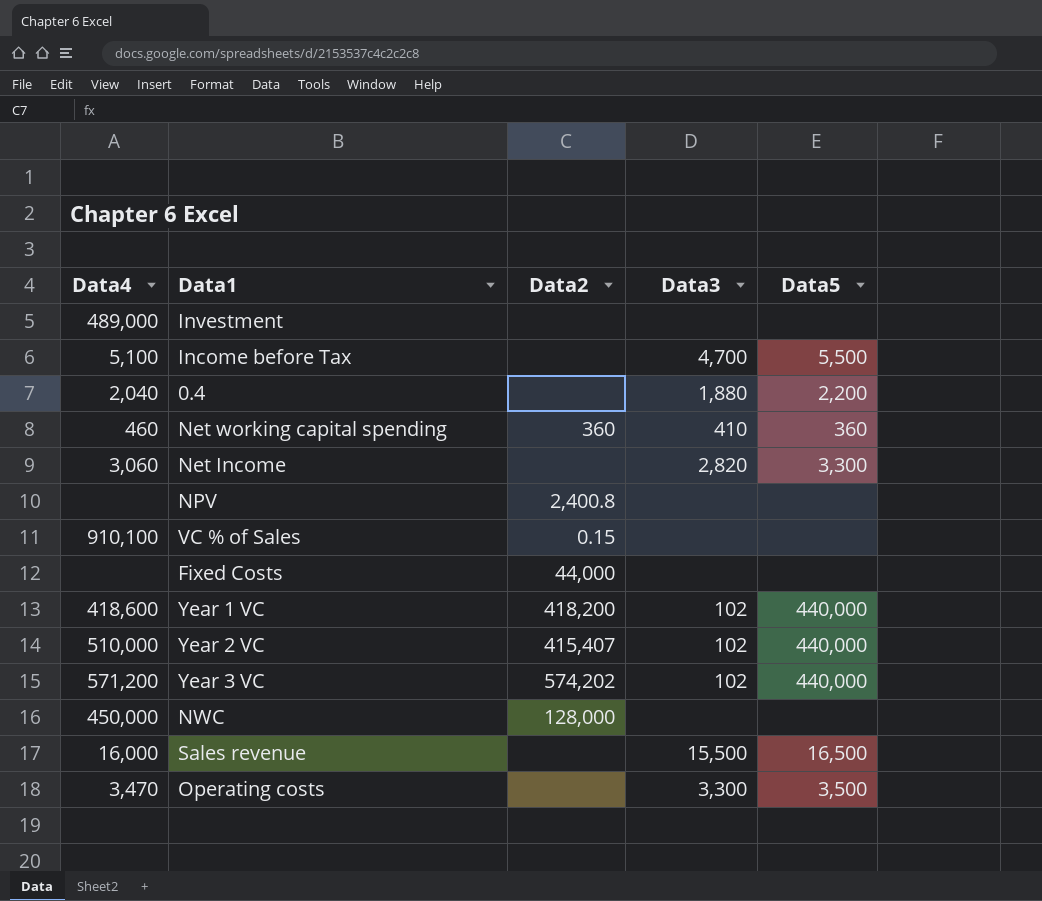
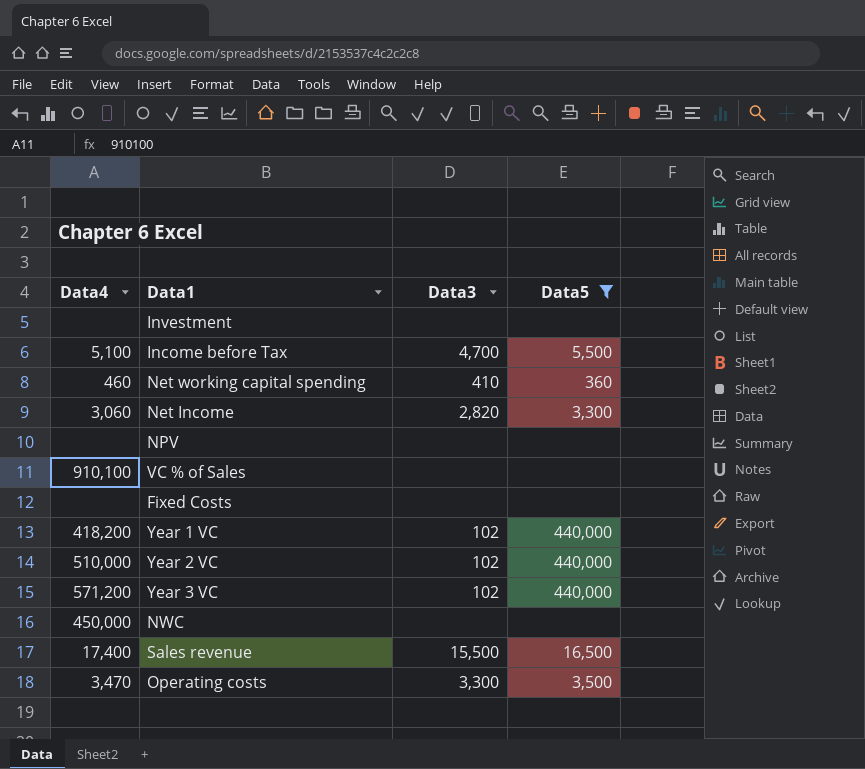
filter: none -> Data5 != 2,200
column Data2 | position: 3 -> none
Investment | Data4: 489,000 -> none
Year 1 VC | Data4: 418,600 -> 418,200
Sales revenue | Data4: 16,000 -> 17,400

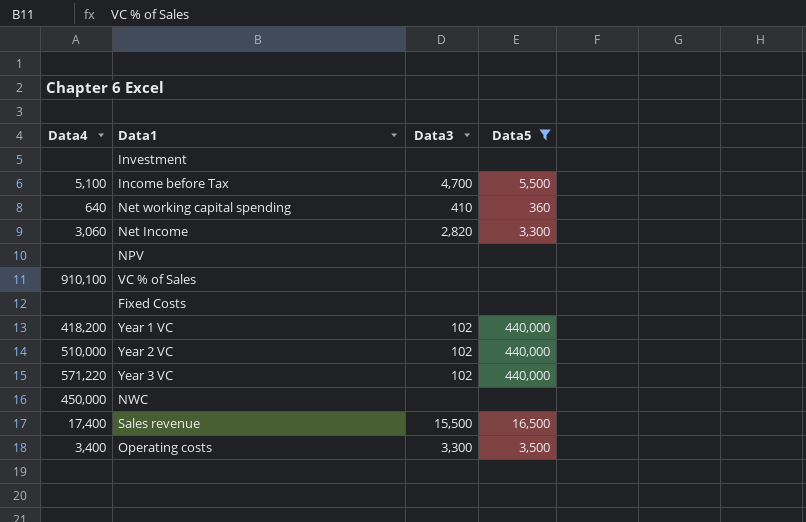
Net working capital spending | Data4: 460 -> 640
Year 3 VC | Data4: 571,200 -> 571,220
Operating costs | Data4: 3,470 -> 3,400

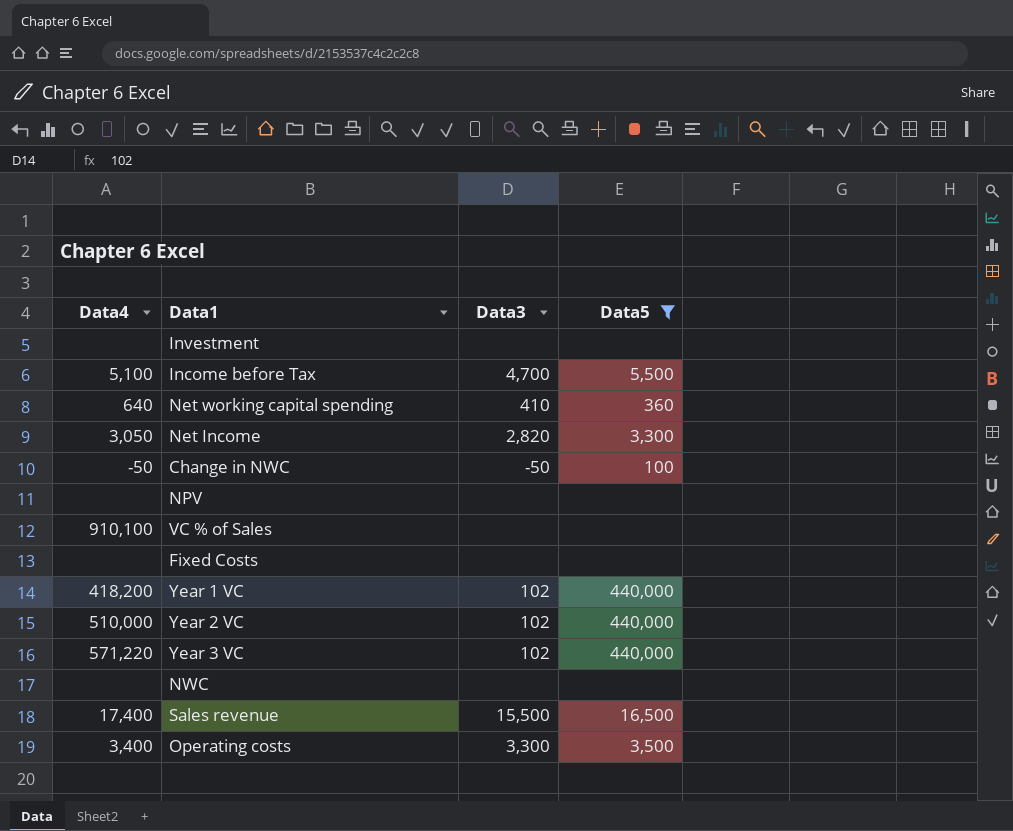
Net Income | Data4: 3,060 -> 3,050
row Change in NWC: none -> -50 | -50 | 100
NWC | Data4: 450,000 -> none

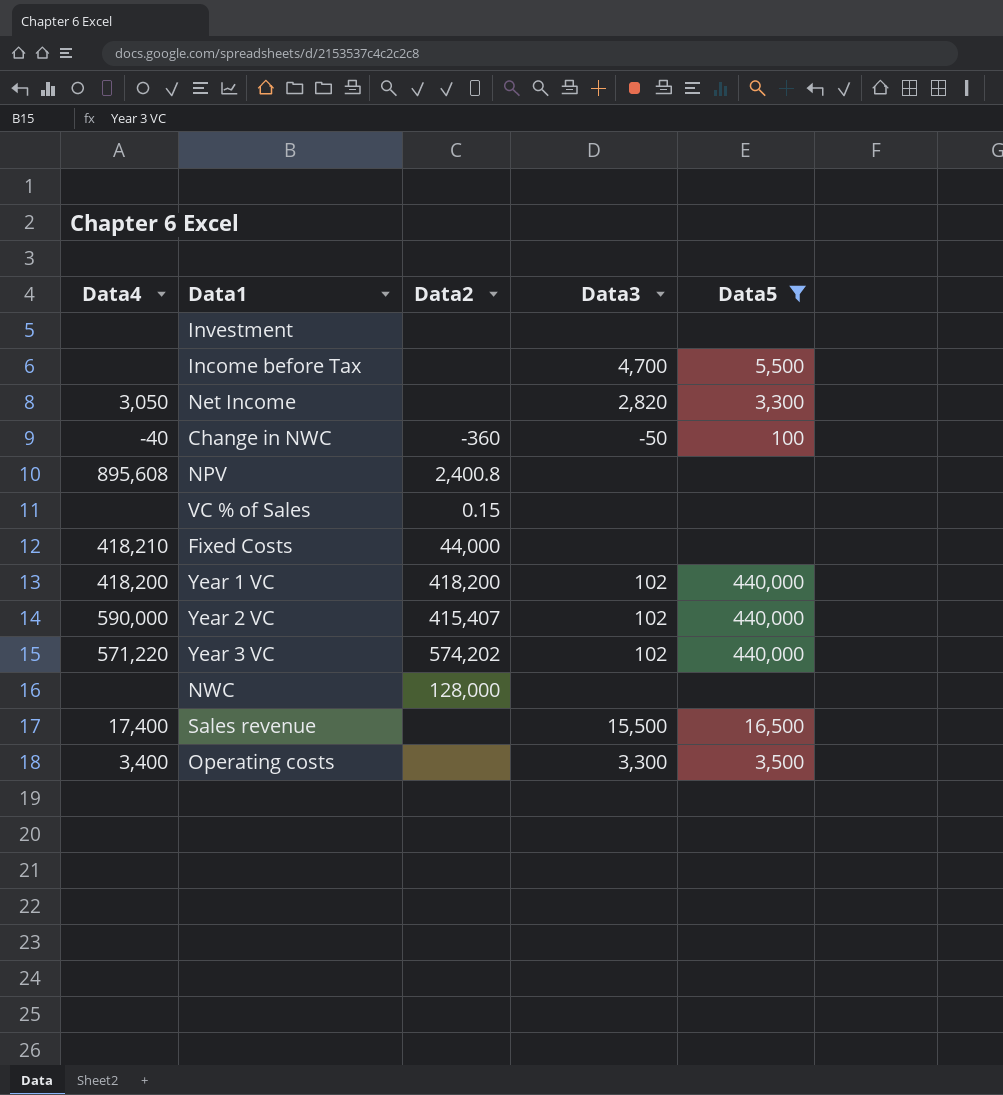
column Data2 | position: none -> 3
row Net working capital spending: 640 | 410 | 360 -> none
Income before Tax | Data4: 5,100 -> none
Change in NWC | Data4: -50 -> -40
NPV | Data4: none -> 895,608
VC % of Sales | Data4: 910,100 -> none
Fixed Costs | Data4: none -> 418,210
Year 2 VC | Data4: 510,000 -> 590,000

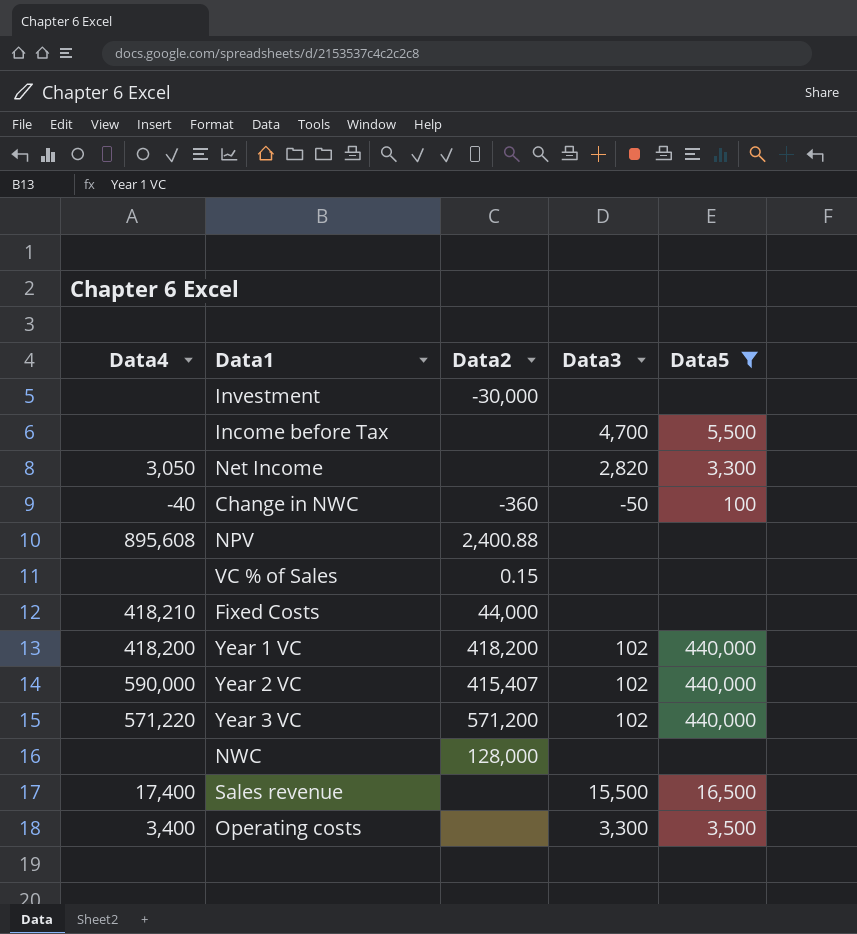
Investment | Data2: none -> -30,000
NPV | Data2: 2,400.8 -> 2,400.88
Year 3 VC | Data2: 574,202 -> 571,200

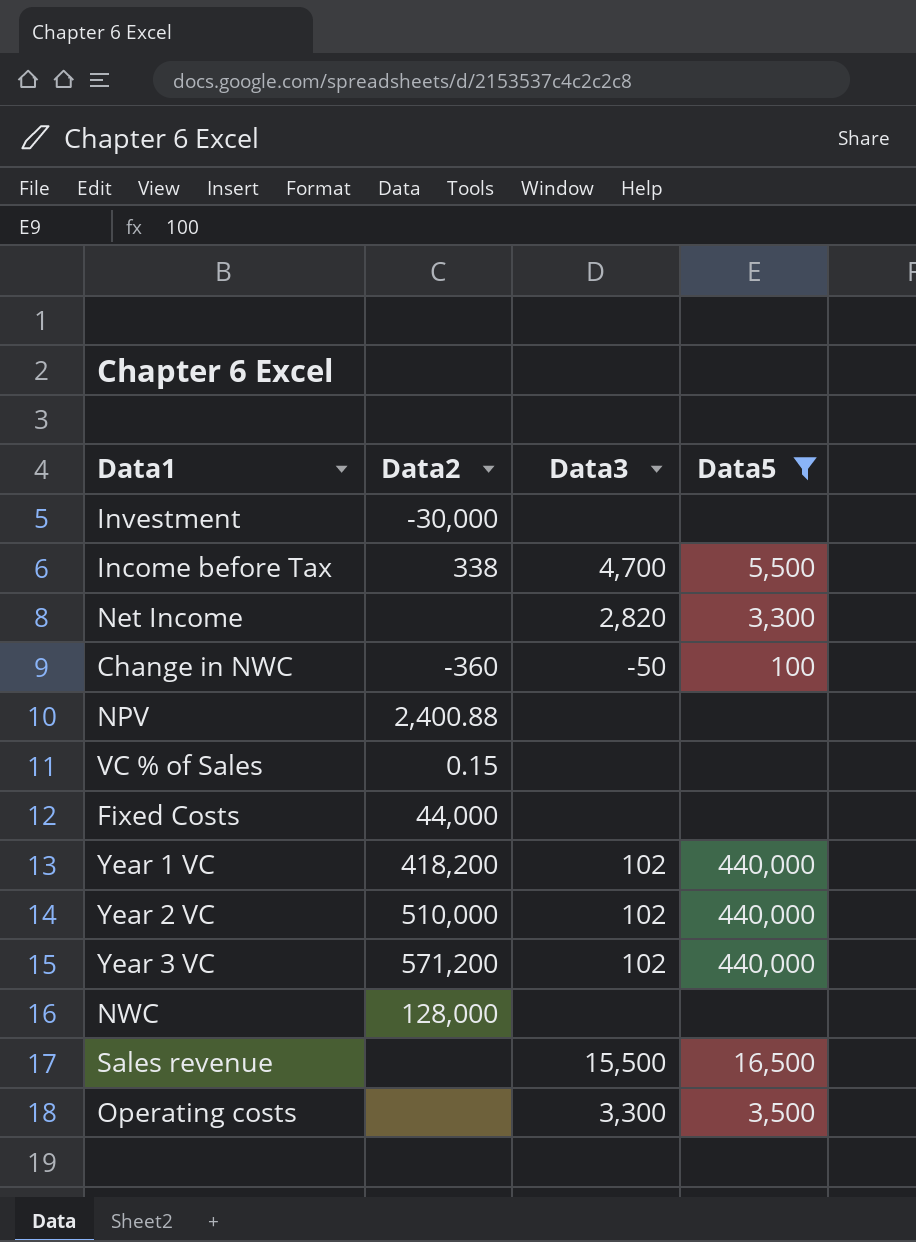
column Data4 | position: 1 -> none
Income before Tax | Data2: none -> 338
Year 2 VC | Data2: 415,407 -> 510,000

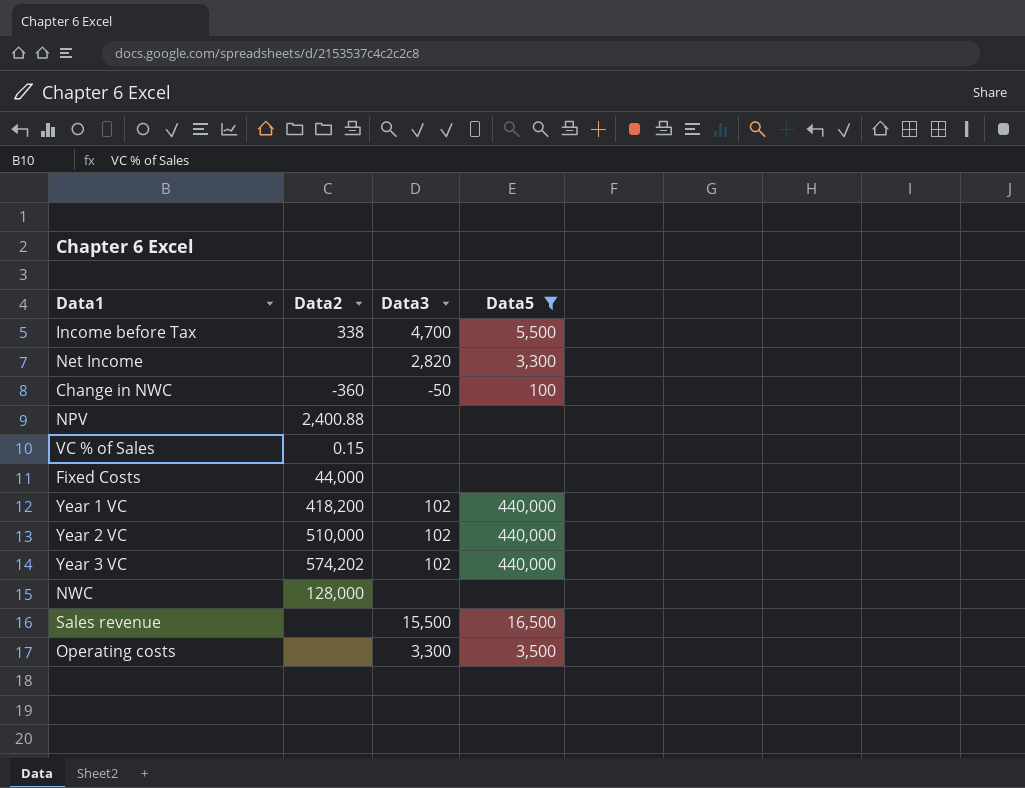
row Investment: -30,000 | none | none -> none
Year 3 VC | Data2: 571,200 -> 574,202

